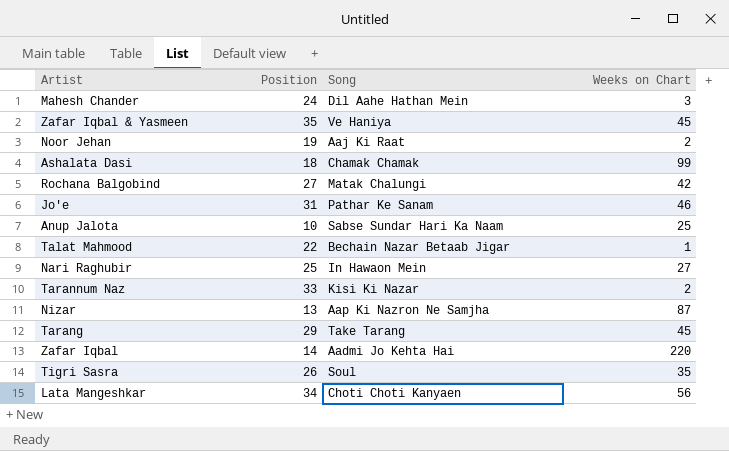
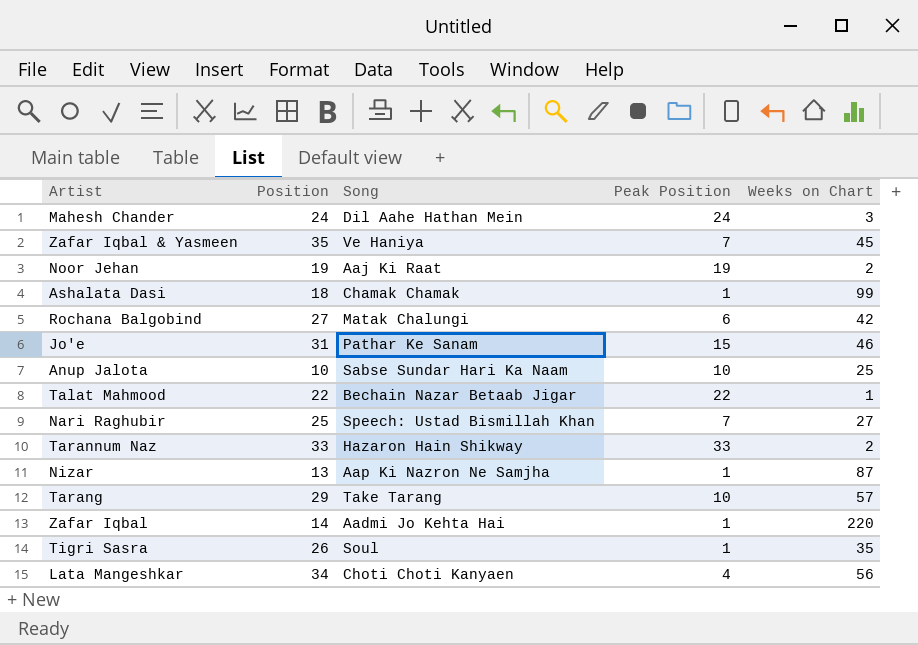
column Peak Position | position: none -> 4
Nari Raghubir | Song: In Hawaon Mein -> Speech: Ustad Bismillah Khan
Tarannum Naz | Song: Kisi Ki Nazar -> Hazaron Hain Shikway
Tarang | Weeks on Chart: 45 -> 57

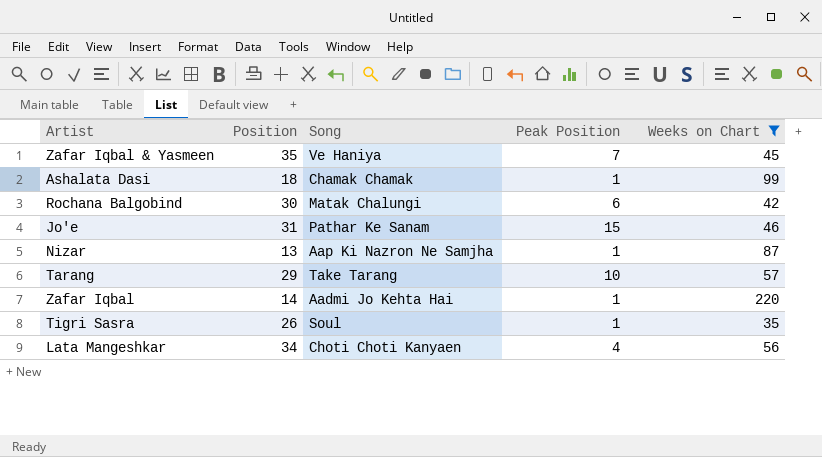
filter: none -> Weeks on Chart >= 35
Rochana Balgobind | Position: 27 -> 30

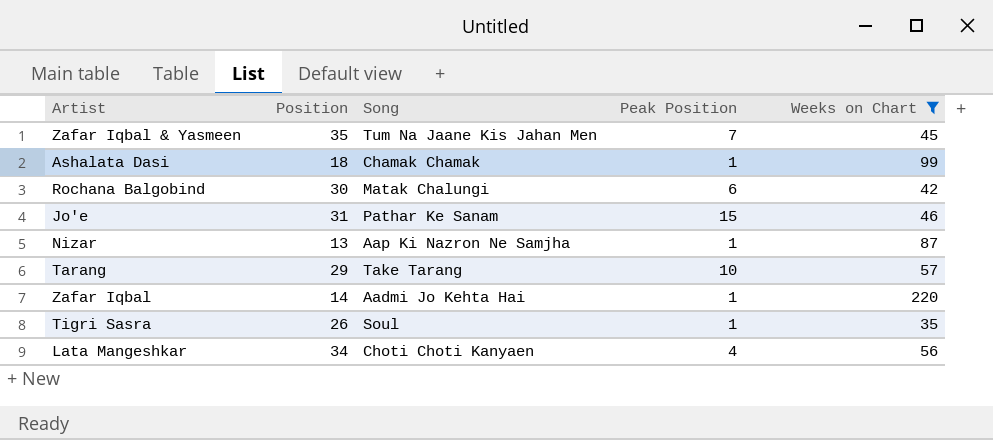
Zafar Iqbal & Yasmeen | Song: Ve Haniya -> Tum Na Jaane Kis Jahan Men

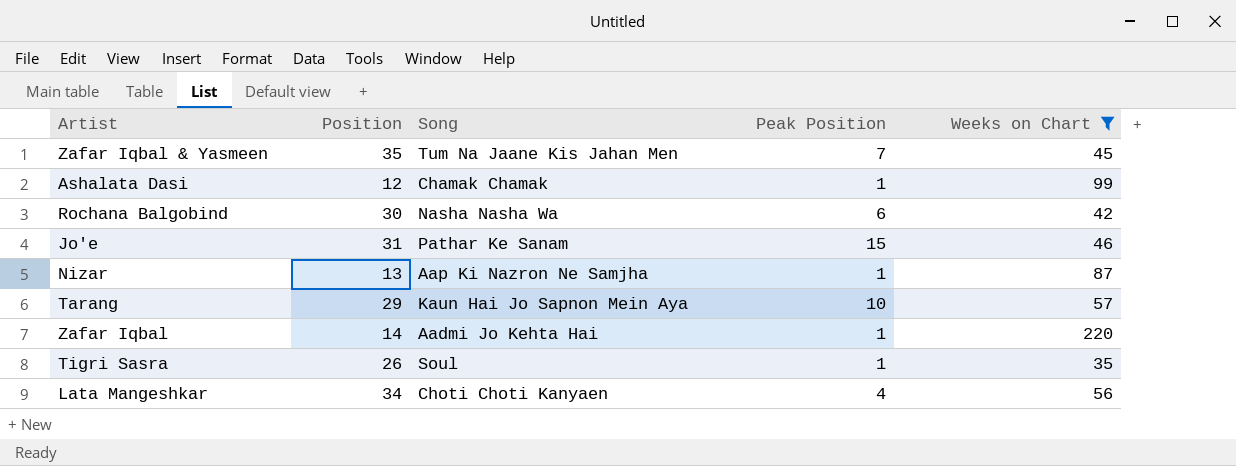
Ashalata Dasi | Position: 18 -> 12
Rochana Balgobind | Song: Matak Chalungi -> Nasha Nasha Wa
Tarang | Song: Take Tarang -> Kaun Hai Jo Sapnon Mein Aya

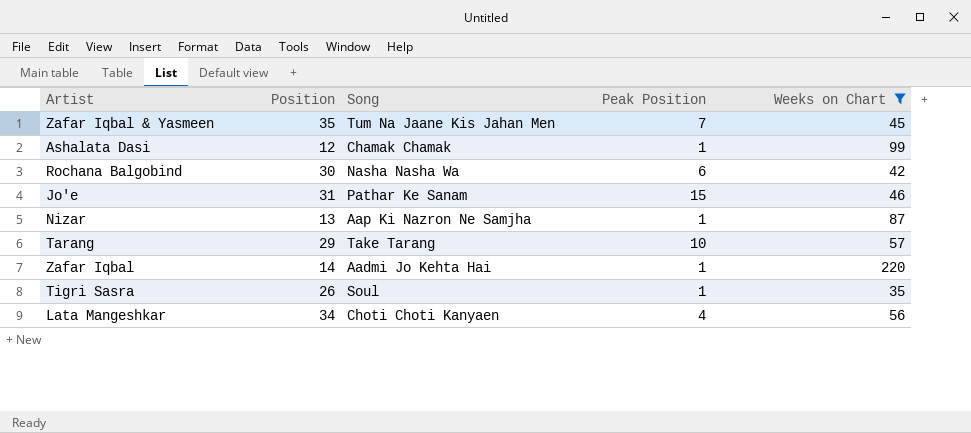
Tarang | Song: Kaun Hai Jo Sapnon Mein Aya -> Take Tarang

